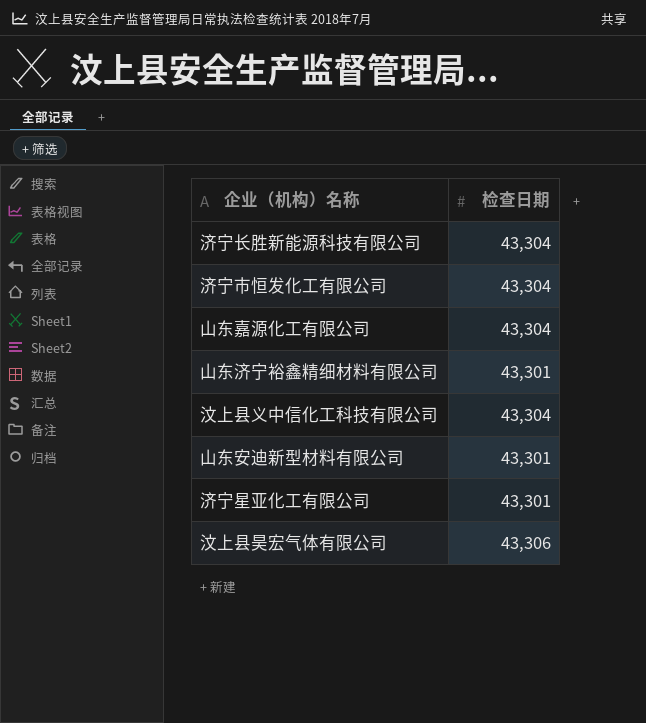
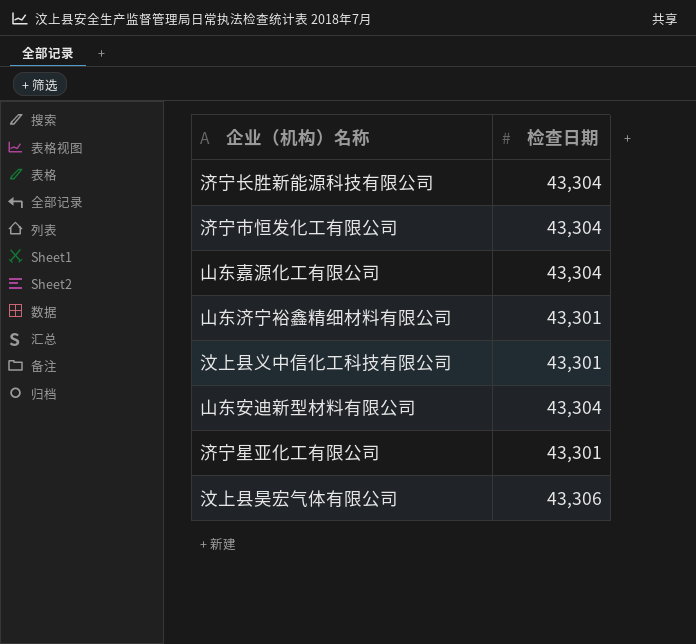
汶上县义中信化工科技有限公司 | 检查日期: 43,304 -> 43,301
山东安迪新型材料有限公司 | 检查日期: 43,301 -> 43,304

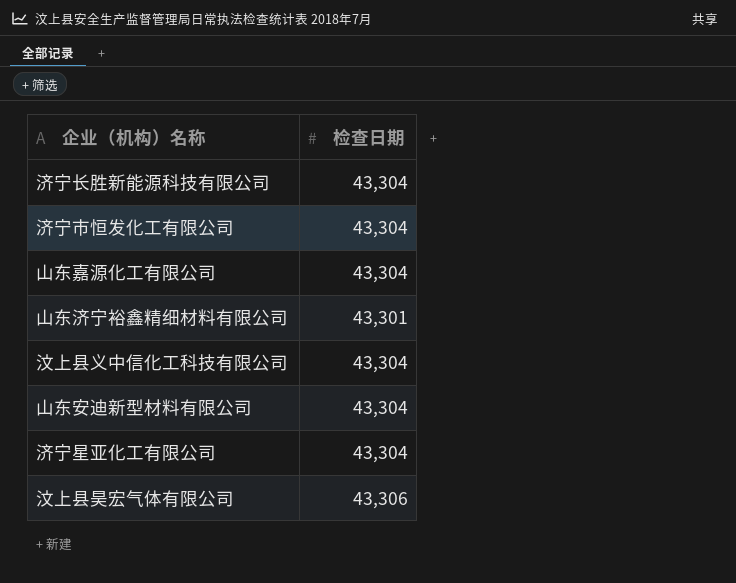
汶上县义中信化工科技有限公司 | 检查日期: 43,301 -> 43,304
济宁星亚化工有限公司 | 检查日期: 43,301 -> 43,304

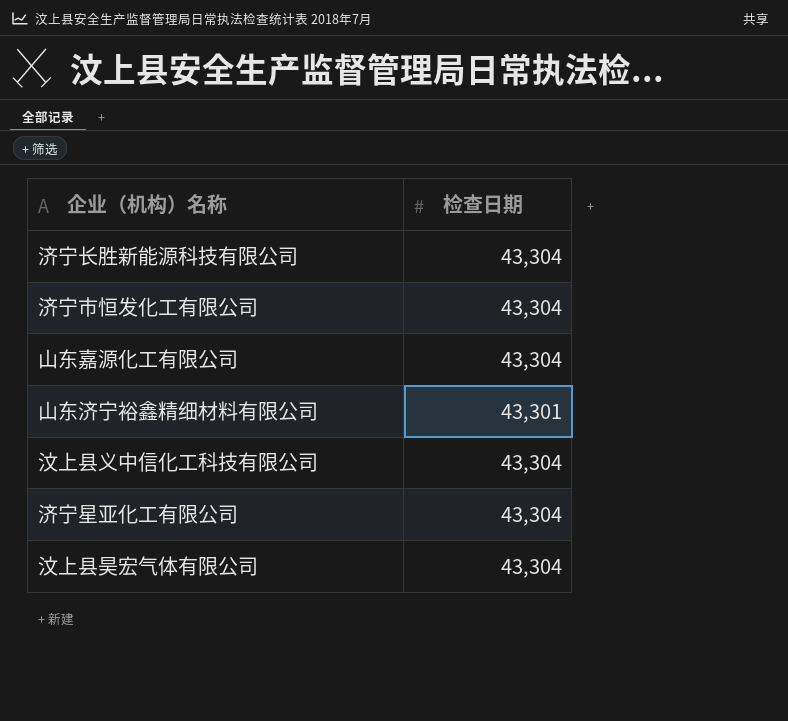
row 山东安迪新型材料有限公司: 43,304 -> none
汶上县昊宏气体有限公司 | 检查日期: 43,306 -> 43,304

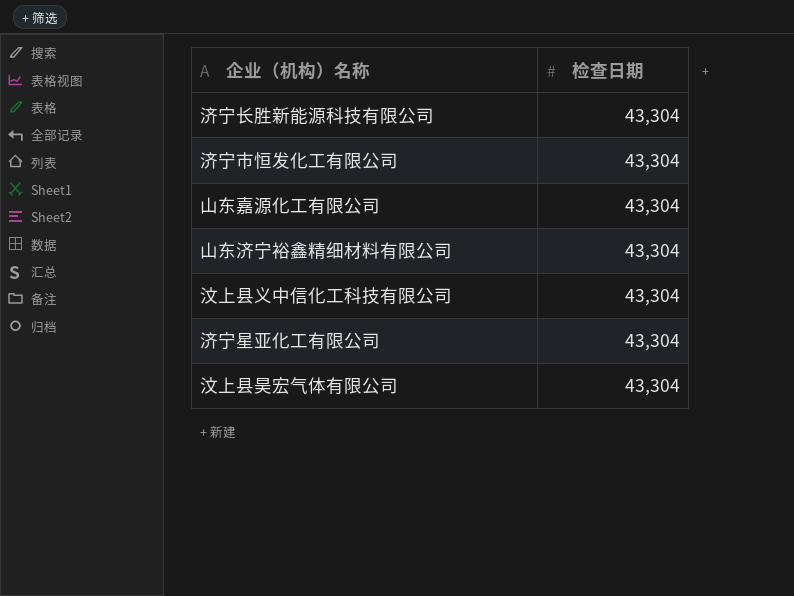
山东济宁裕鑫精细材料有限公司 | 检查日期: 43,301 -> 43,304

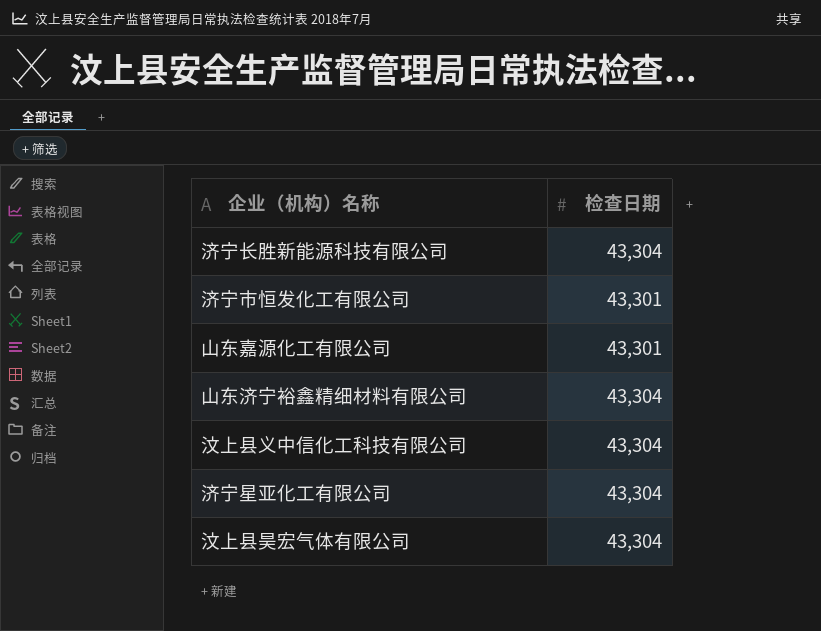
济宁市恒发化工有限公司 | 检查日期: 43,304 -> 43,301
山东嘉源化工有限公司 | 检查日期: 43,304 -> 43,301

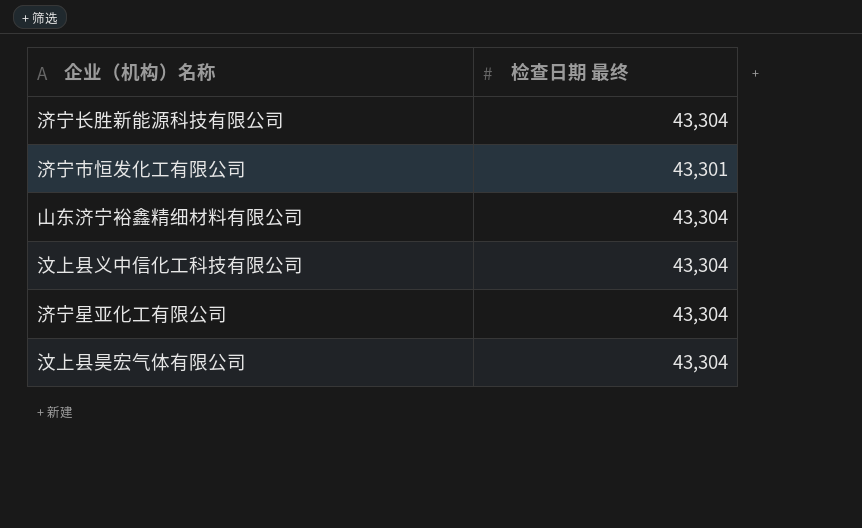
column name: 检查日期 -> 检查日期 最终
row 山东嘉源化工有限公司: 43,301 -> none

